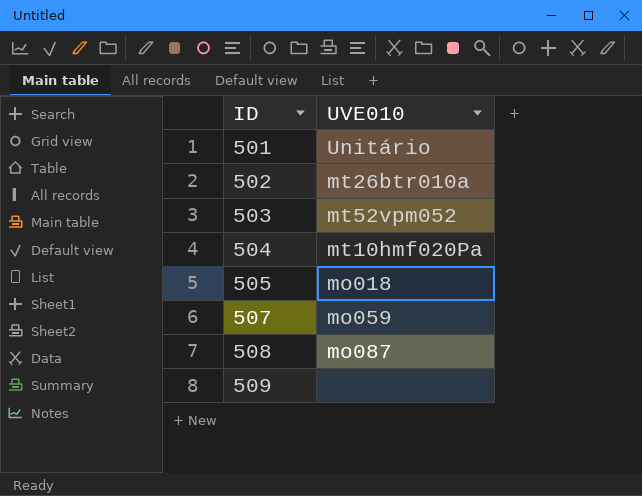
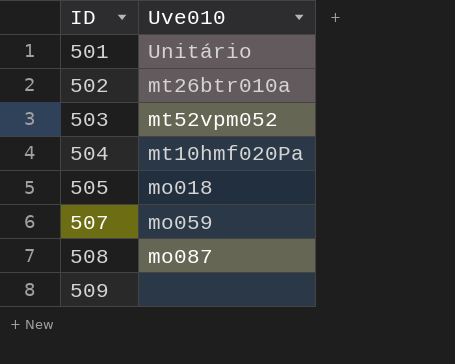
column name: UVE010 -> Uve010

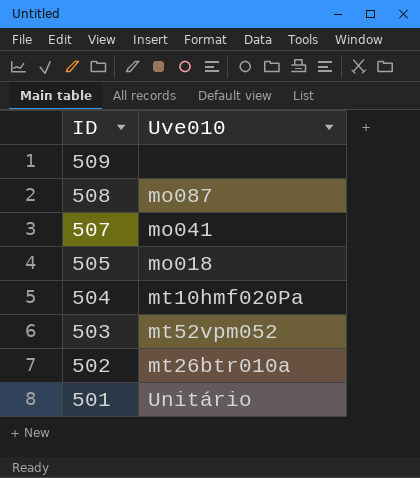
row order: ID ascending -> ID descending
507 | Uve010: mo059 -> mo041

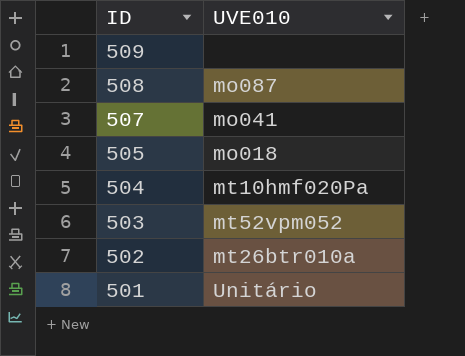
column name: Uve010 -> UVE010

